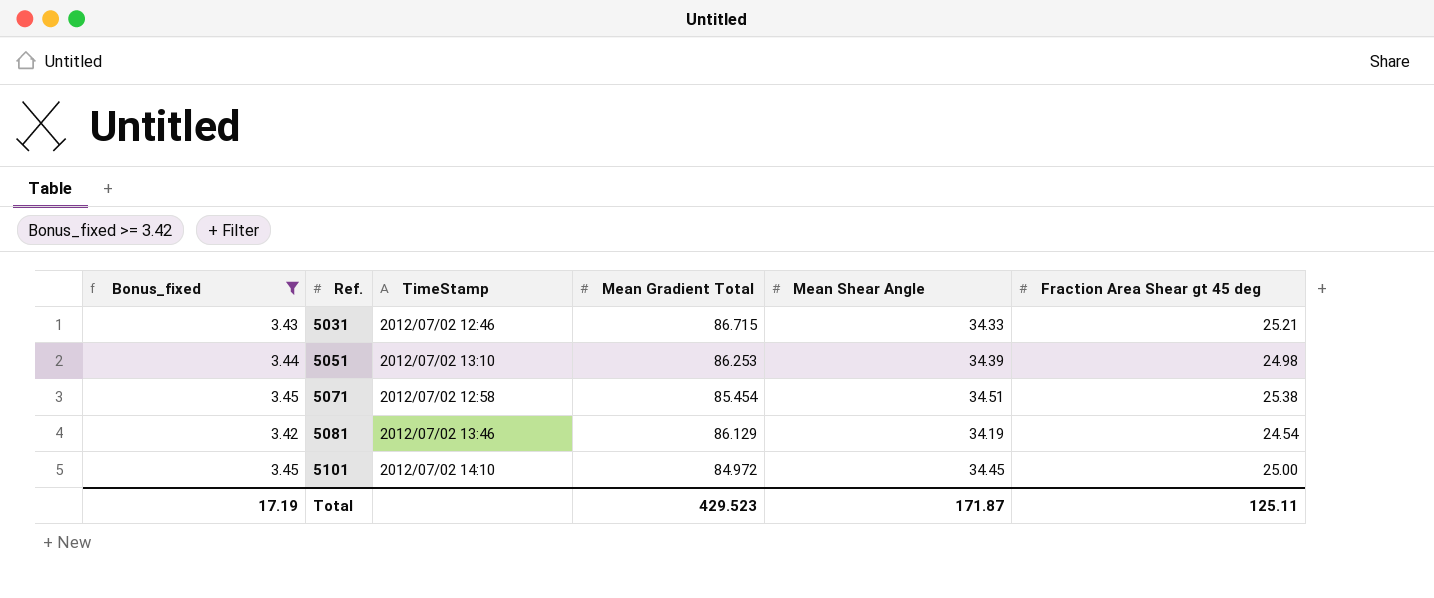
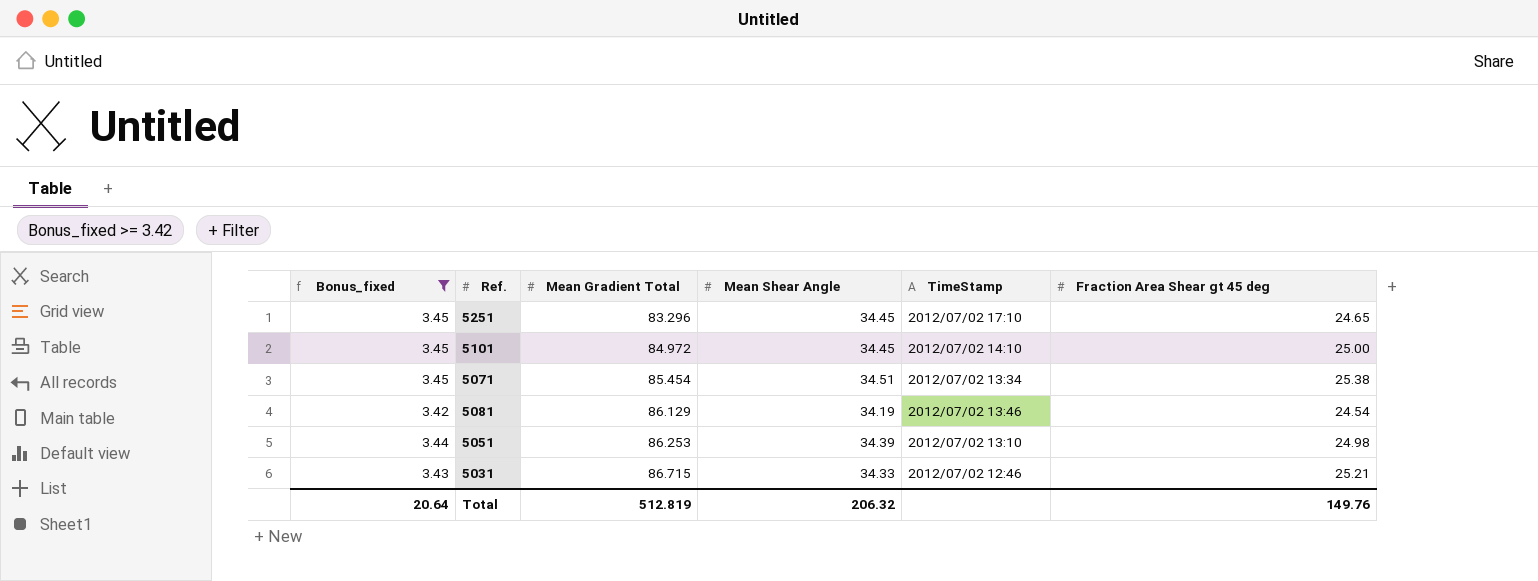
row order: Ref. ascending -> Mean Gradient Total ascending
column TimeStamp | position: 3 -> 5
row 5251: none -> 3.45 | 83.296 | 34.45 | 2012/07/02 17:10 | 24.65
5071 | TimeStamp: 2012/07/02 12:58 -> 2012/07/02 13:34
Total | Bonus_fixed: 17.19 -> 20.64
Total | Mean Gradient Total: 429.523 -> 512.819
Total | Mean Shear Angle: 171.87 -> 206.32
Total | Fraction Area Shear gt 45 deg: 125.11 -> 149.76

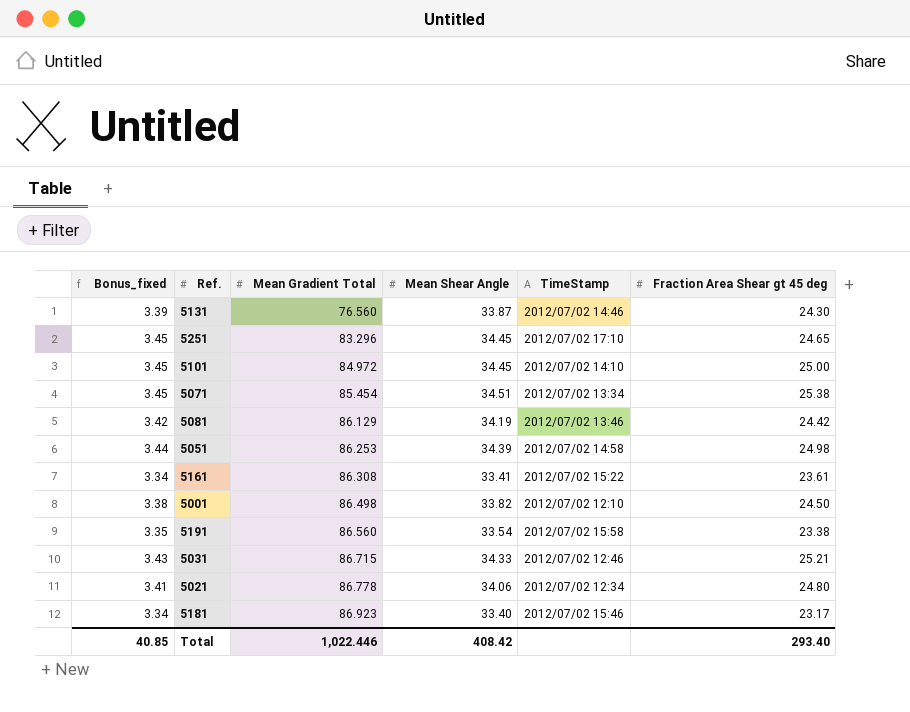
filter: Bonus_fixed >= 3.42 -> none
5081 | Fraction Area Shear gt 45 deg: 24.54 -> 24.42
5051 | TimeStamp: 2012/07/02 13:10 -> 2012/07/02 14:58
Total | Bonus_fixed: 20.64 -> 40.85
Total | Mean Gradient Total: 512.819 -> 1,022.446
Total | Mean Shear Angle: 206.32 -> 408.42
Total | Fraction Area Shear gt 45 deg: 149.76 -> 293.40

